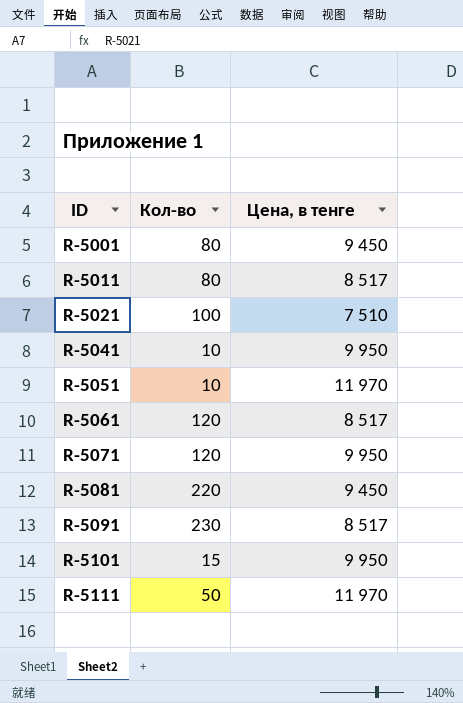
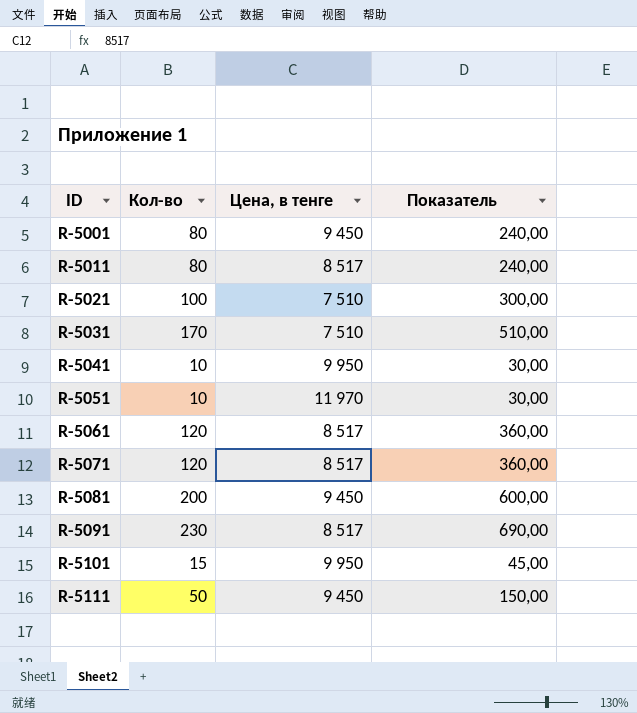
column Показатель | formula: none -> [Кол-во] * 3
row R-5031: none -> 170 | 7 510 | 510,00
R-5071 | Цена, в тенге: 9 950 -> 8 517
R-5081 | Кол-во: 220 -> 200
R-5111 | Цена, в тенге: 11 970 -> 9 450

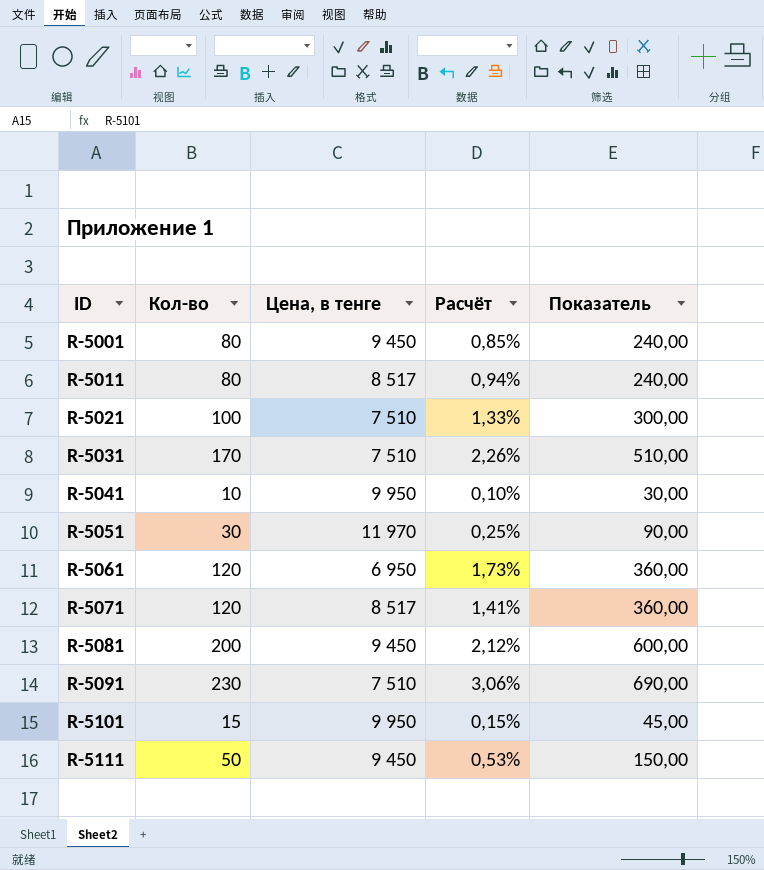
column Расчёт | formula: none -> [Кол-во] / [Цена, в тенге]
R-5051 | Кол-во: 10 -> 30
R-5051 | Показатель: 30,00 -> 90,00
R-5061 | Цена, в тенге: 8 517 -> 6 950
R-5091 | Цена, в тенге: 8 517 -> 7 510

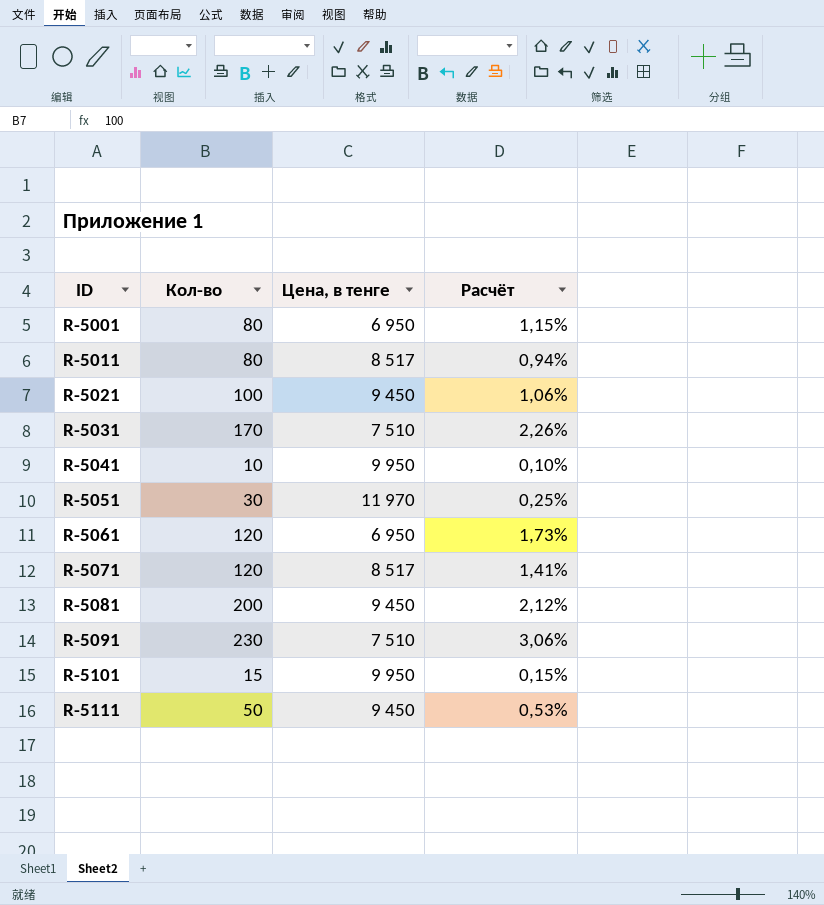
column Показатель | formula: [Кол-во] * 3 -> none
R-5001 | Цена, в тенге: 9 450 -> 6 950
R-5001 | Расчёт: 0,85% -> 1,15%
R-5021 | Цена, в тенге: 7 510 -> 9 450
R-5021 | Расчёт: 1,33% -> 1,06%

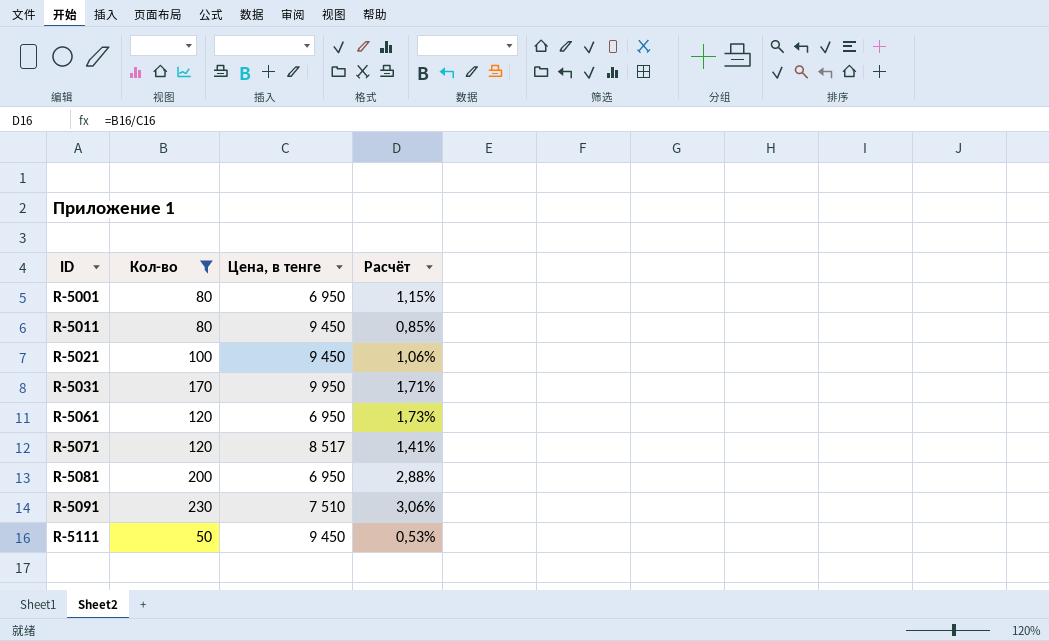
filter: none -> Кол-во >= 50
R-5011 | Цена, в тенге: 8 517 -> 9 450
R-5011 | Расчёт: 0,94% -> 0,85%
R-5031 | Цена, в тенге: 7 510 -> 9 950
R-5031 | Расчёт: 2,26% -> 1,71%
R-5081 | Цена, в тенге: 9 450 -> 6 950
R-5081 | Расчёт: 2,12% -> 2,88%

